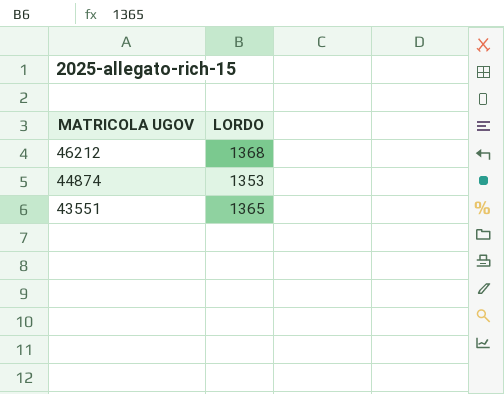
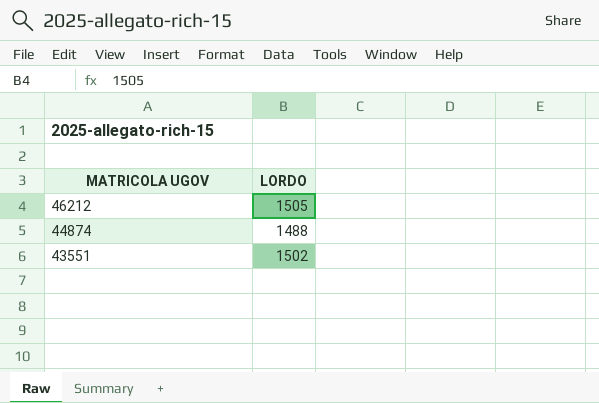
46212 | LORDO: 1368 -> 1505
44874 | LORDO: 1353 -> 1488
43551 | LORDO: 1365 -> 1502

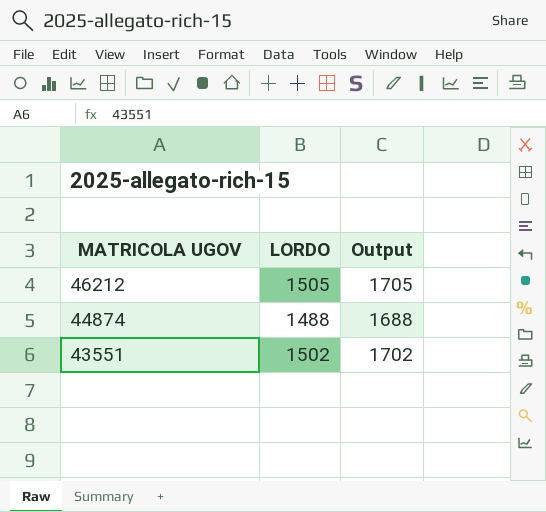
column Output | formula: none -> [LORDO] + 200

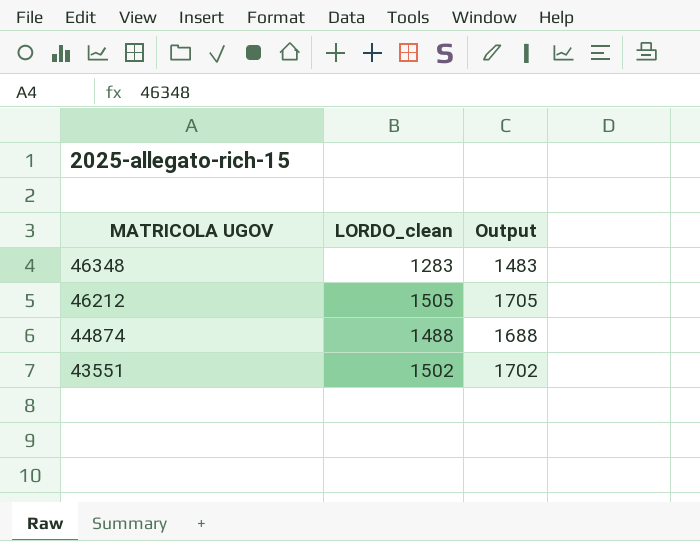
column name: LORDO -> LORDO_clean
row 46348: none -> 1283 | 1483

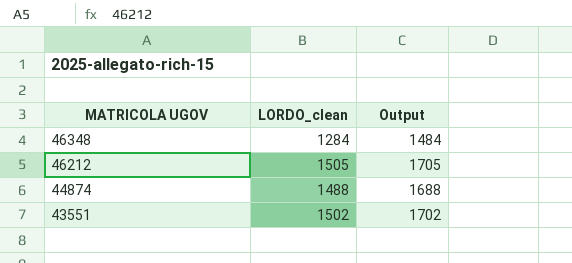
46348 | LORDO_clean: 1283 -> 1284
46348 | Output: 1483 -> 1484

